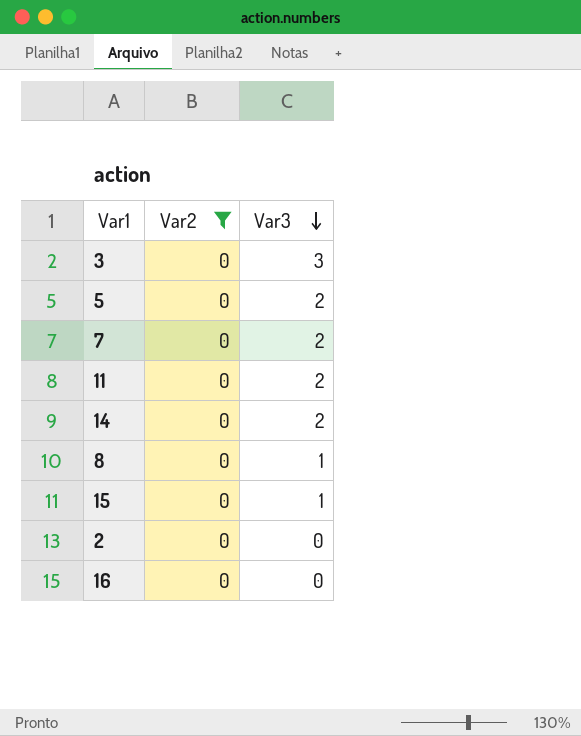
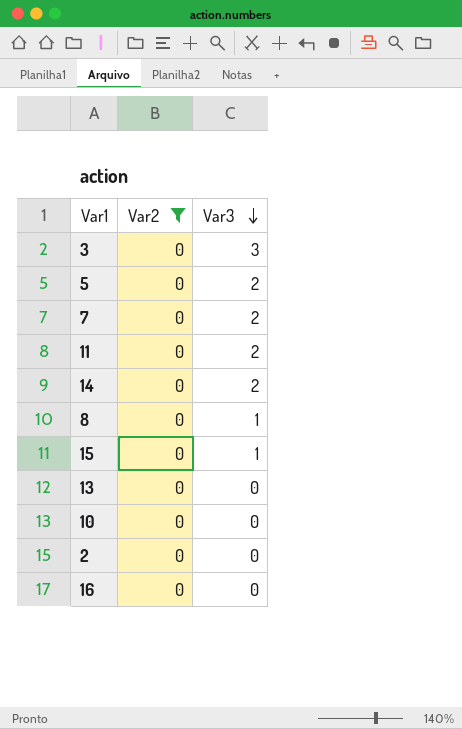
row 13: none -> 0 | 0
row 10: none -> 0 | 0

